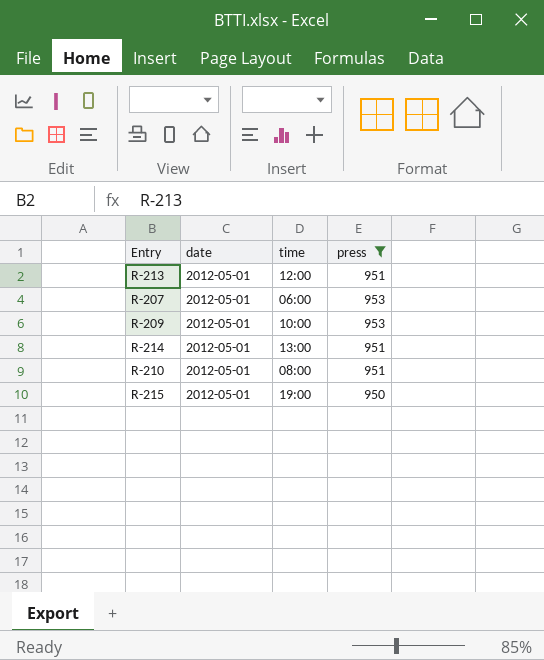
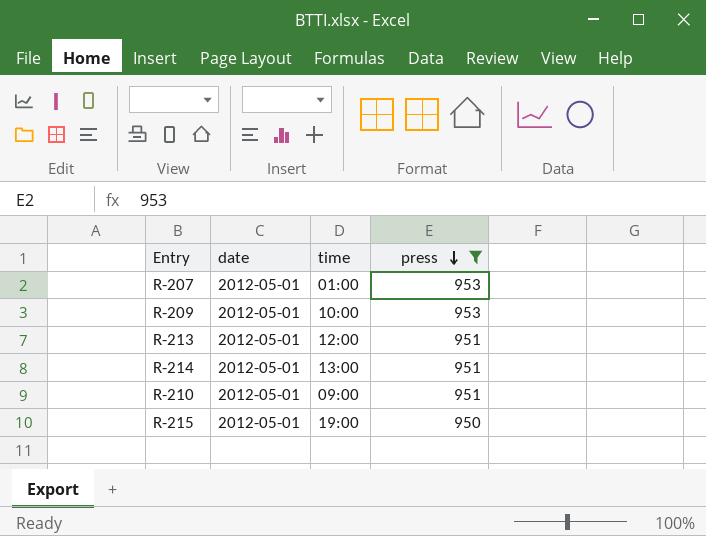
row order: none -> press descending
R-207 | time: 06:00 -> 01:00
R-210 | time: 08:00 -> 09:00

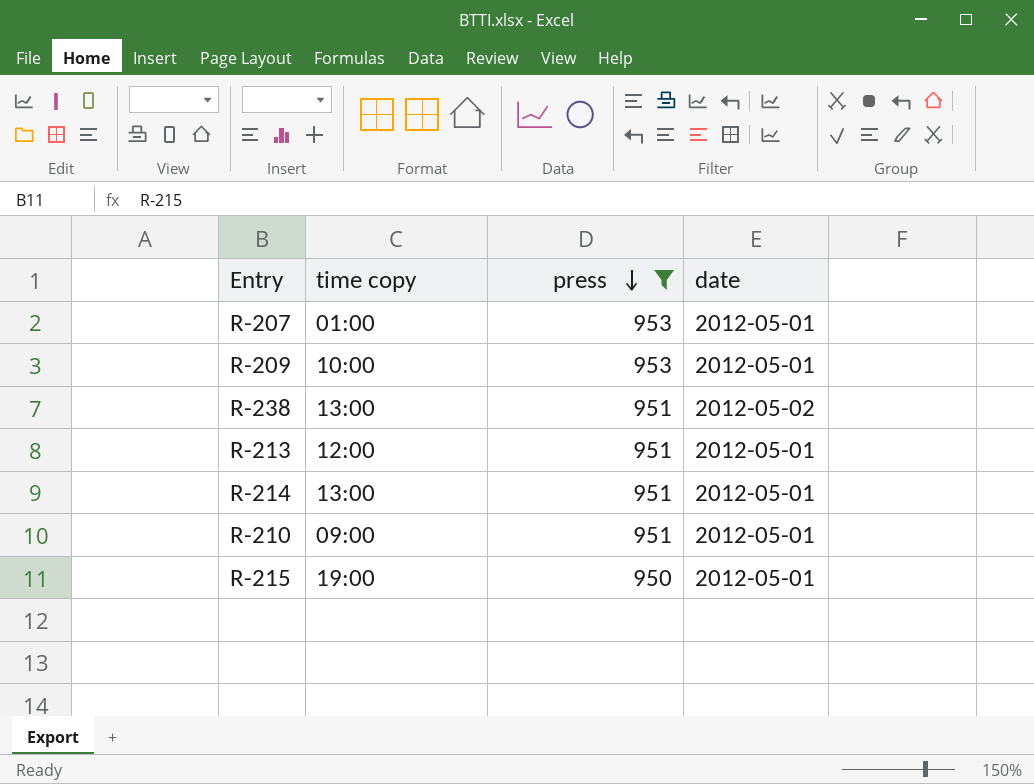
column name: time -> time copy
column date | position: 2 -> 4
row R-238: none -> 13:00 | 951 | 2012-05-02

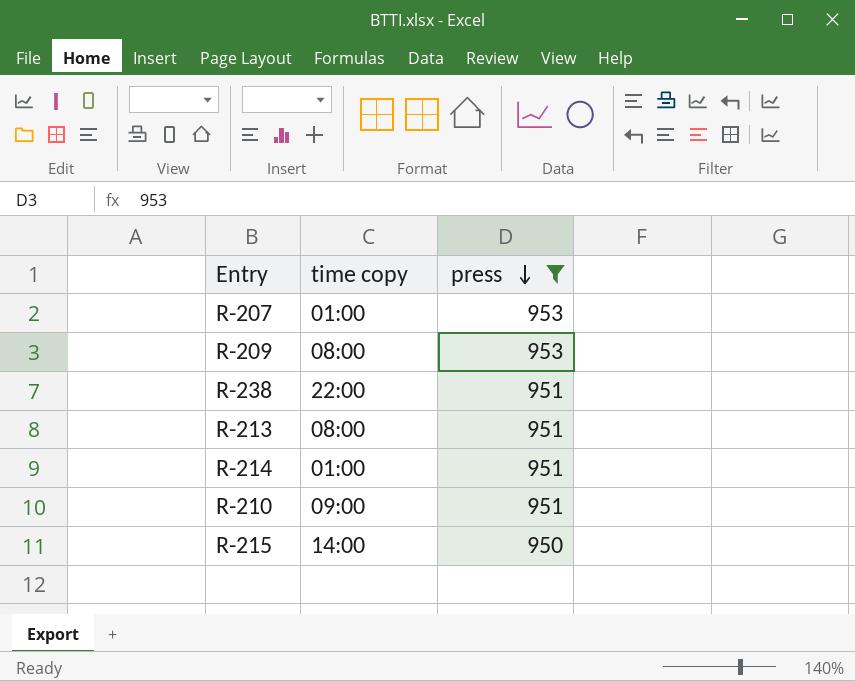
column date | position: 4 -> none
R-209 | time copy: 10:00 -> 08:00
R-238 | time copy: 13:00 -> 22:00
R-213 | time copy: 12:00 -> 08:00
R-214 | time copy: 13:00 -> 01:00
R-215 | time copy: 19:00 -> 14:00

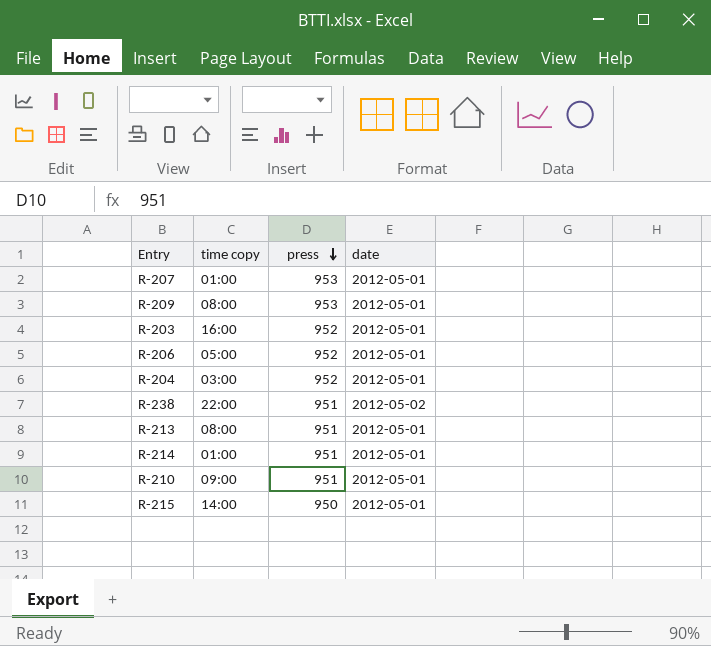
filter: press != 952 -> none
column date | position: none -> 4

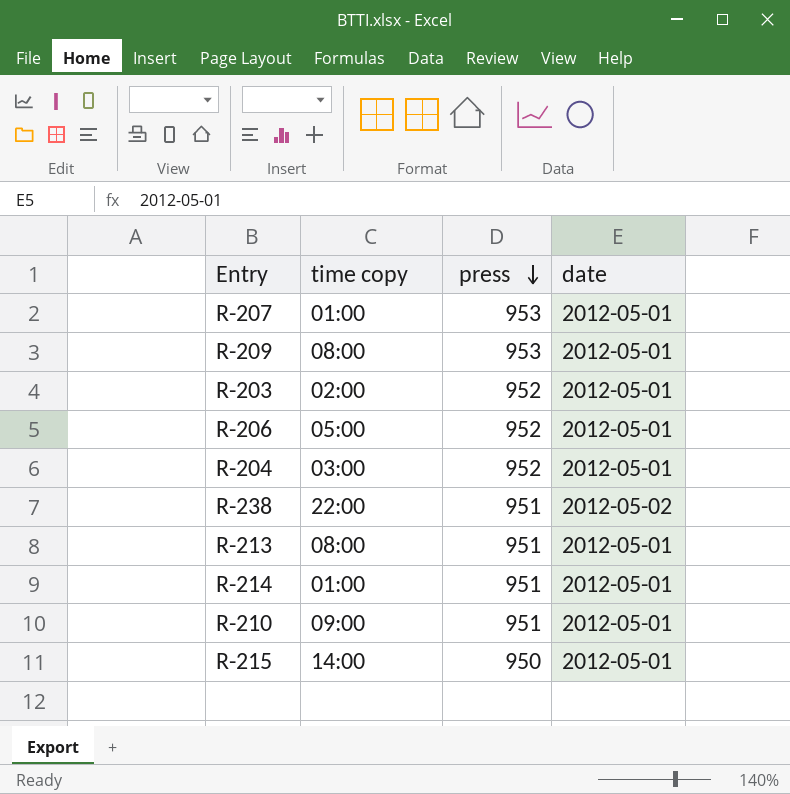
R-203 | time copy: 16:00 -> 02:00

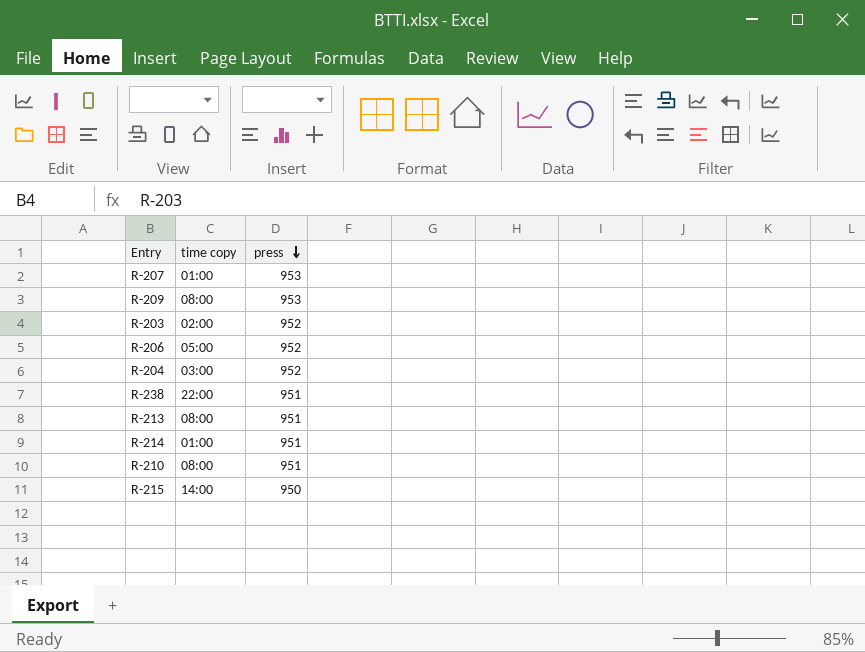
column date | position: 4 -> none
R-210 | time copy: 09:00 -> 08:00

